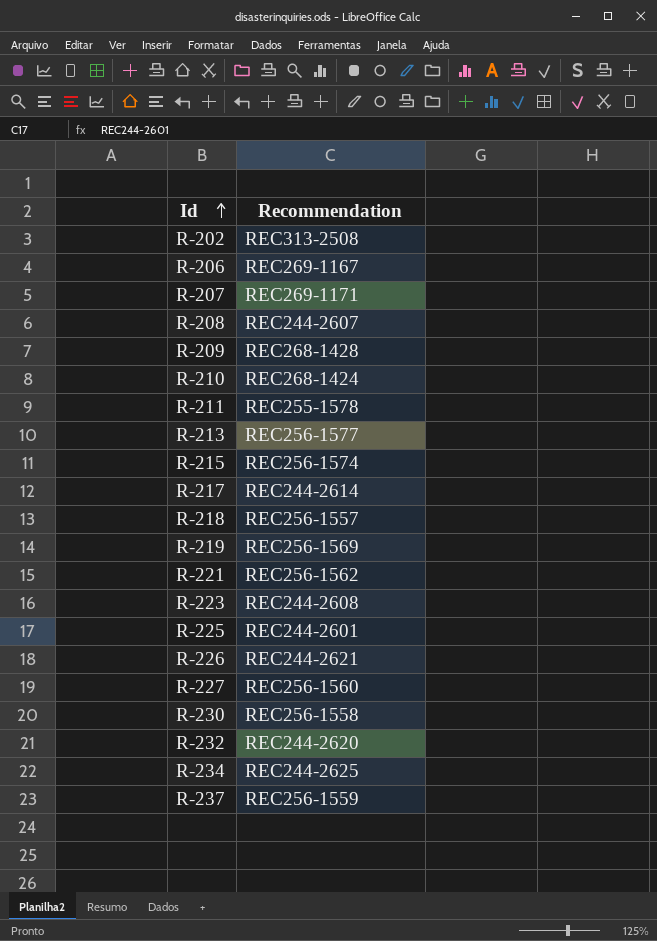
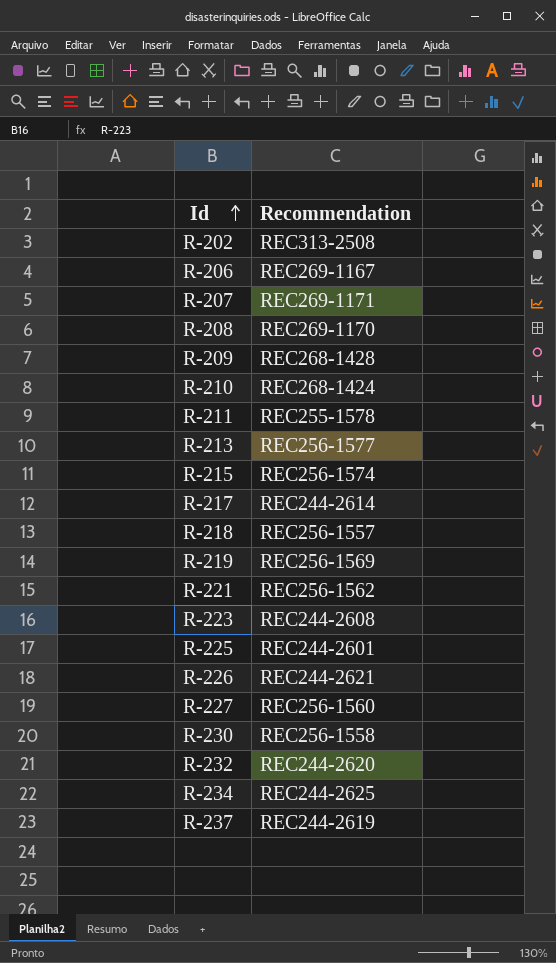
R-208 | Recommendation: REC244-2607 -> REC269-1170
R-237 | Recommendation: REC256-1559 -> REC244-2619

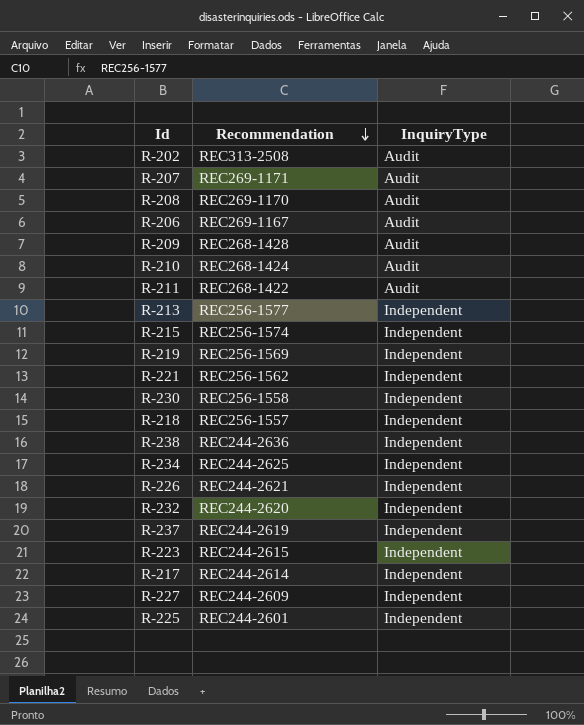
row order: Id ascending -> Recommendation descending
column InquiryType | position: none -> 3
R-211 | Recommendation: REC255-1578 -> REC268-1422
row R-238: none -> REC244-2636 | Independent
R-223 | Recommendation: REC244-2608 -> REC244-2615
R-227 | Recommendation: REC256-1560 -> REC244-2609

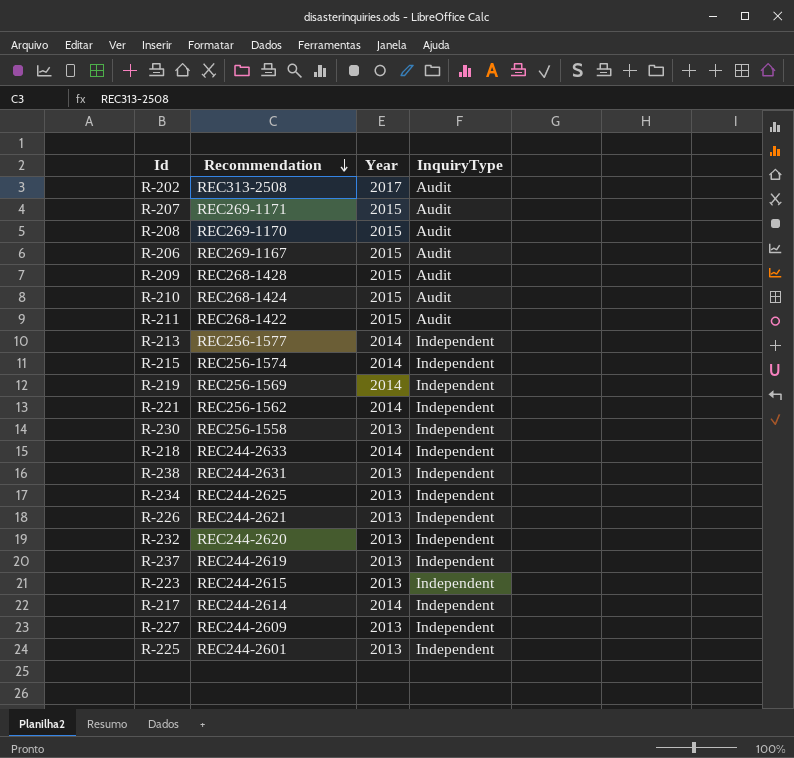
column Year | position: none -> 3
R-218 | Recommendation: REC256-1557 -> REC244-2633
R-238 | Recommendation: REC244-2636 -> REC244-2631

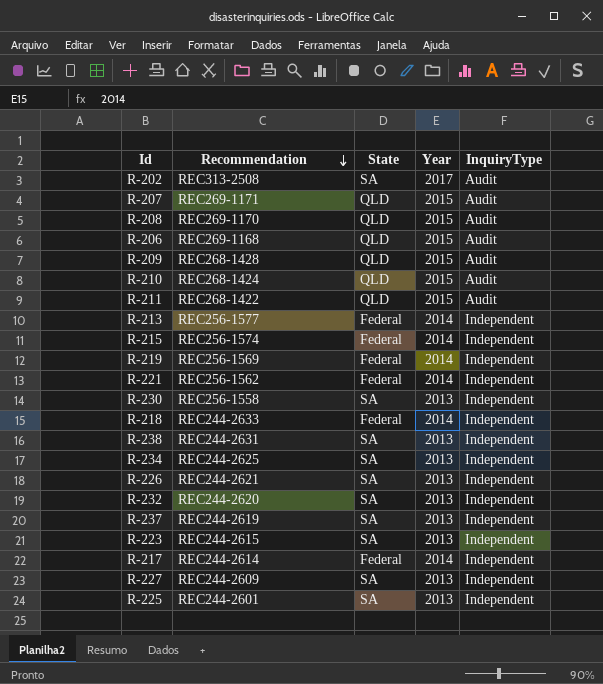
column State | position: none -> 3
R-206 | Recommendation: REC269-1167 -> REC269-1168

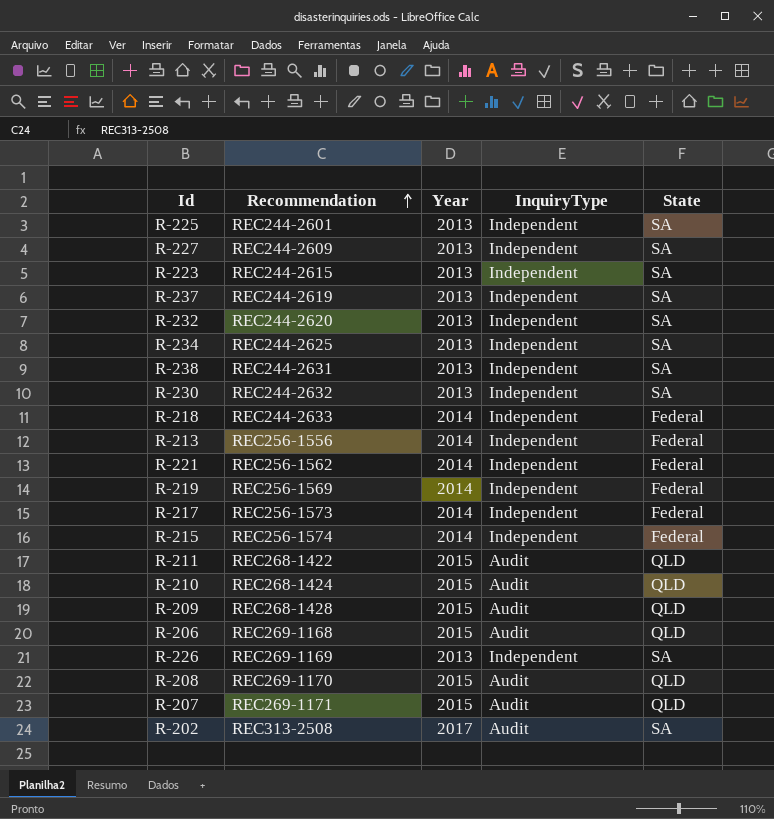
row order: Recommendation descending -> Recommendation ascending
column State | position: 3 -> 5
R-230 | Recommendation: REC256-1558 -> REC244-2632
R-213 | Recommendation: REC256-1577 -> REC256-1556
R-217 | Recommendation: REC244-2614 -> REC256-1573
R-226 | Recommendation: REC244-2621 -> REC269-1169

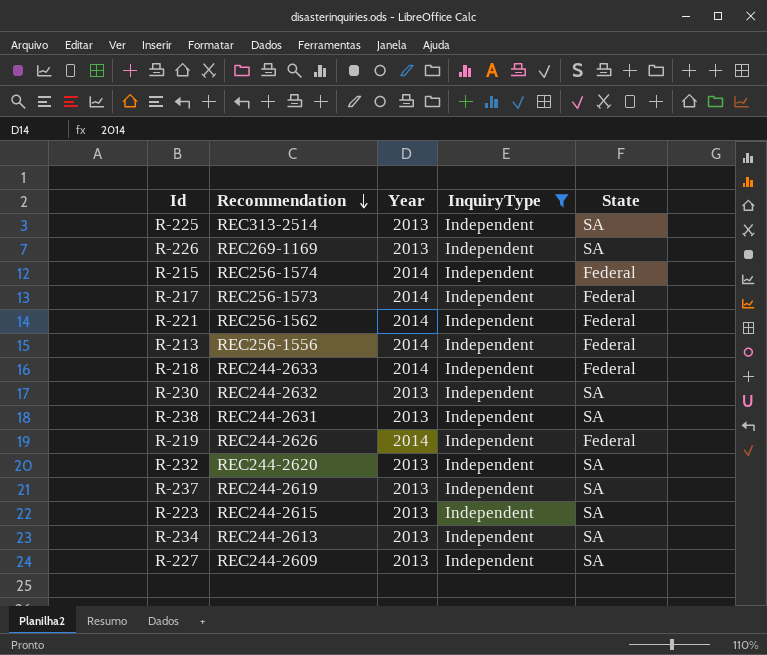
filter: none -> InquiryType = Independent
row order: Recommendation ascending -> Recommendation descending
R-225 | Recommendation: REC244-2601 -> REC313-2514
R-219 | Recommendation: REC256-1569 -> REC244-2626
R-234 | Recommendation: REC244-2625 -> REC244-2613

